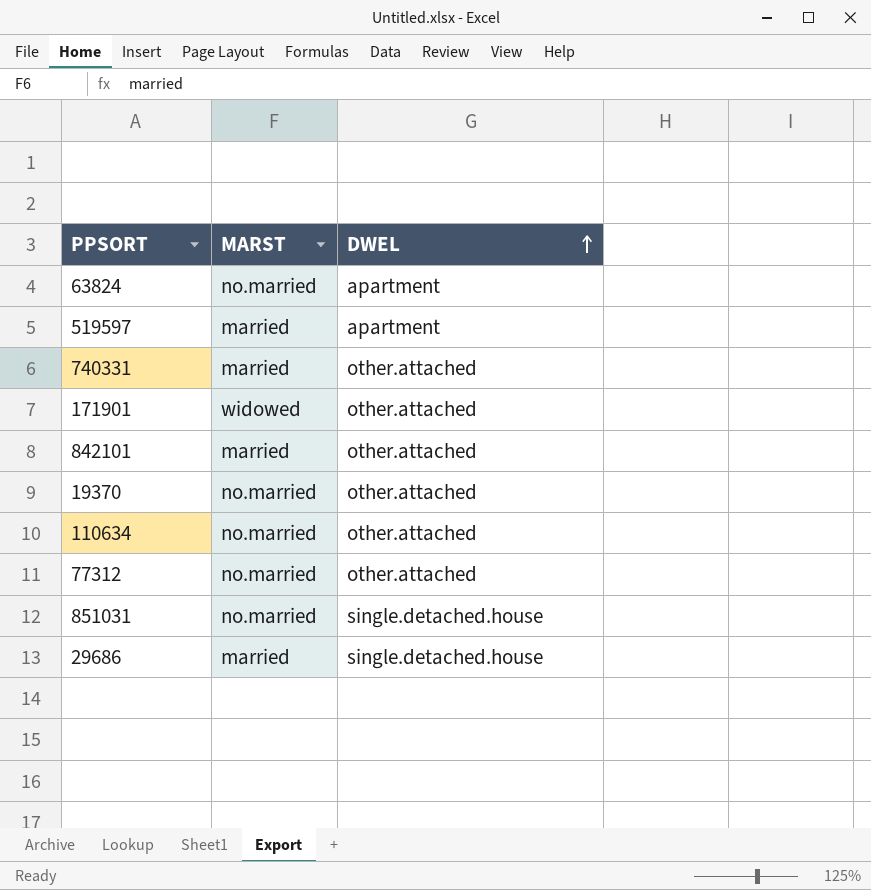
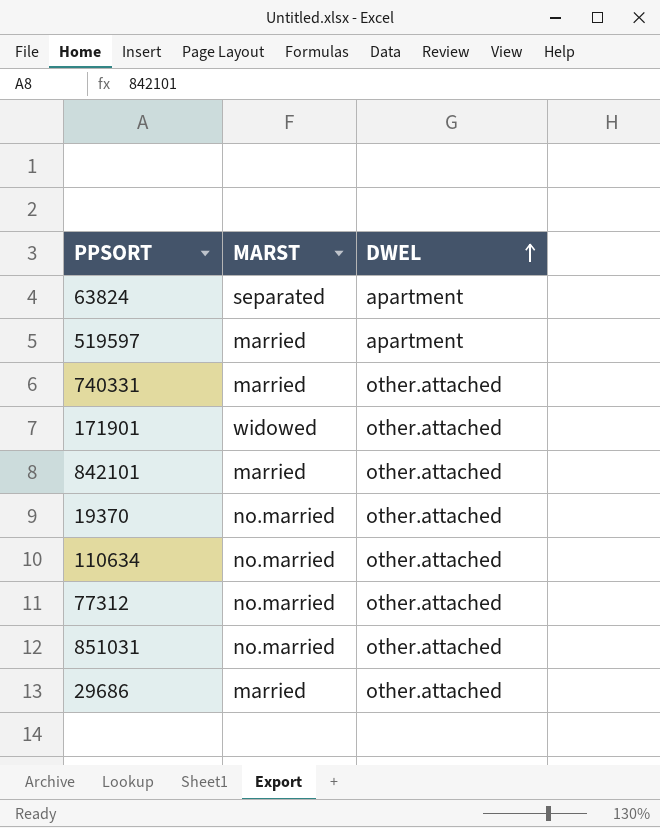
63824 | MARST: no.married -> separated
851031 | DWEL: single.detached.house -> other.attached
29686 | DWEL: single.detached.house -> other.attached

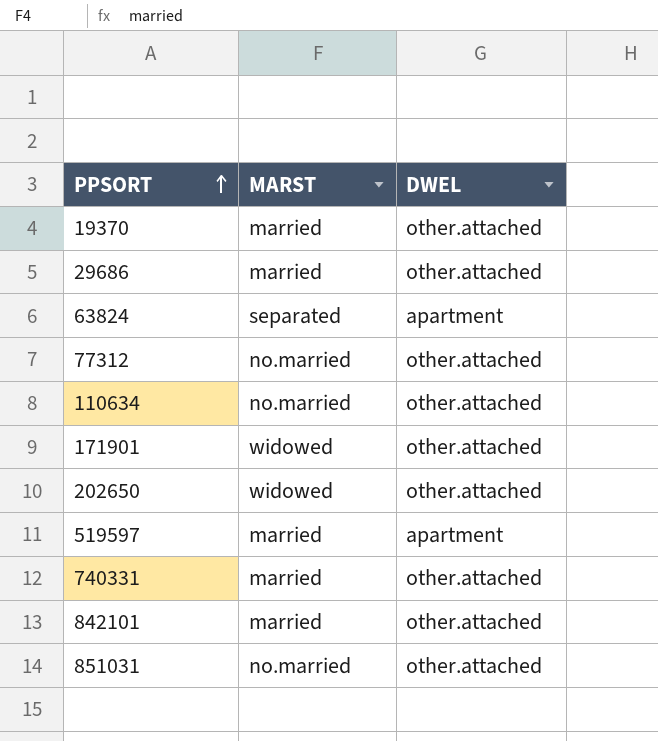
row order: DWEL ascending -> PPSORT ascending
19370 | MARST: no.married -> married
row 202650: none -> widowed | other.attached

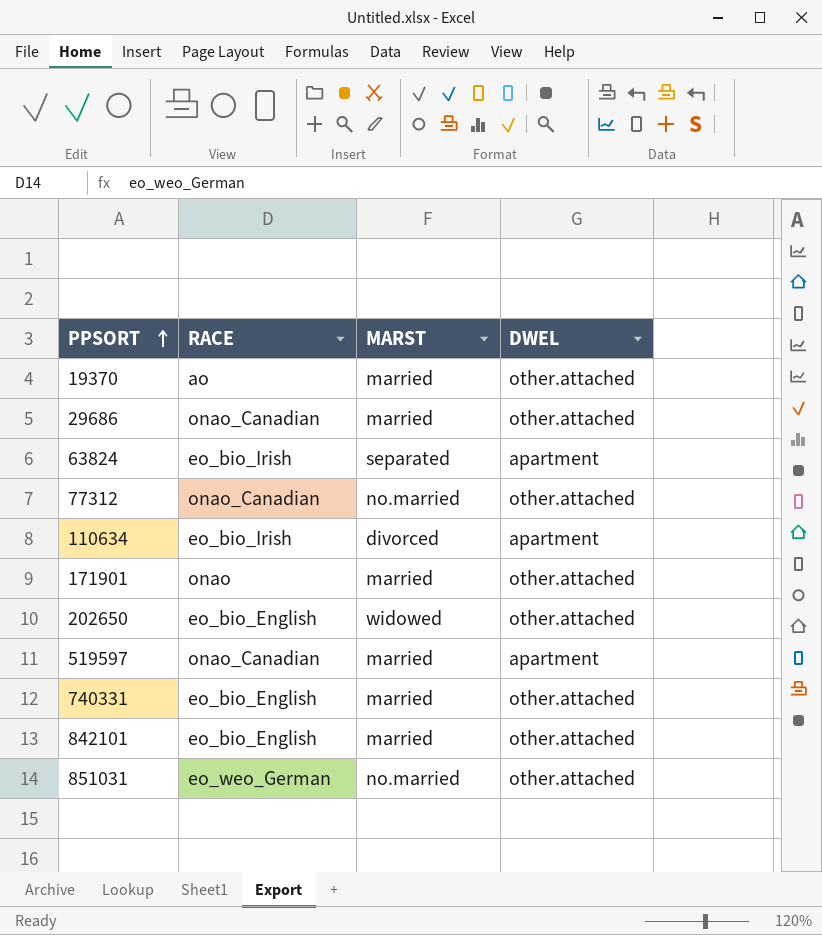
column RACE | position: none -> 2
110634 | MARST: no.married -> divorced
110634 | DWEL: other.attached -> apartment
171901 | MARST: widowed -> married

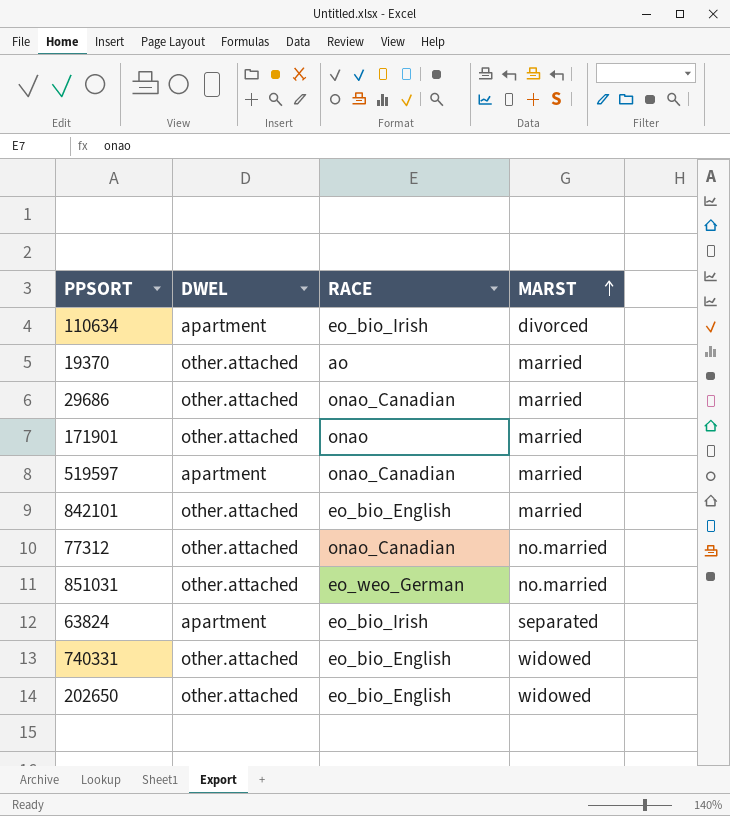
row order: PPSORT ascending -> MARST ascending
column DWEL | position: 4 -> 2
740331 | MARST: married -> widowed

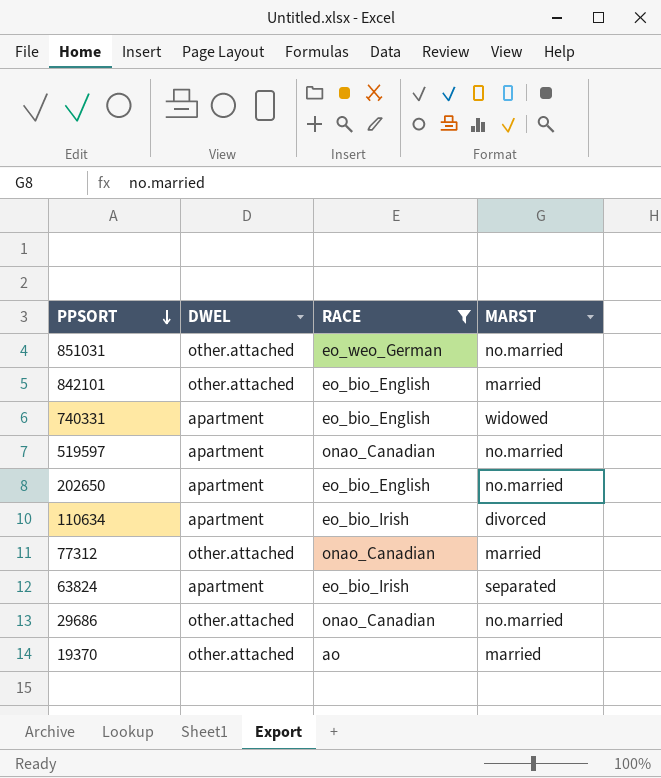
filter: none -> RACE != onao
row order: MARST ascending -> PPSORT descending
740331 | DWEL: other.attached -> apartment
519597 | MARST: married -> no.married
202650 | DWEL: other.attached -> apartment
202650 | MARST: widowed -> no.married
77312 | MARST: no.married -> married
29686 | MARST: married -> no.married

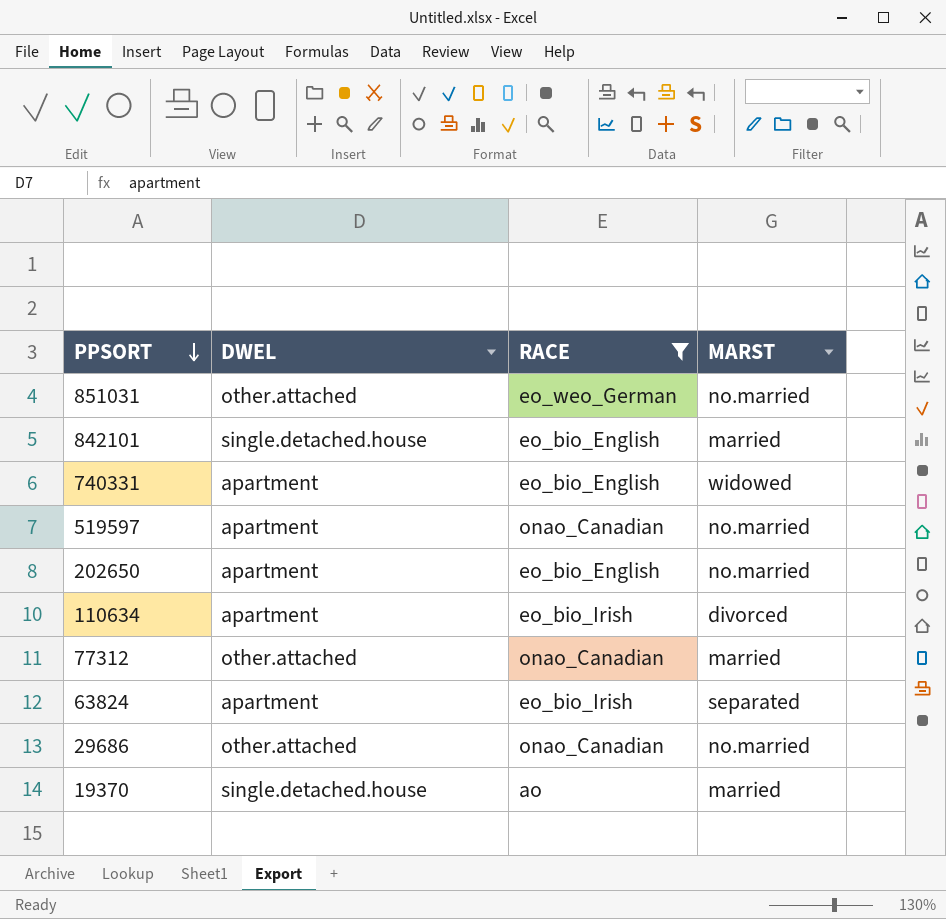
842101 | DWEL: other.attached -> single.detached.house
19370 | DWEL: other.attached -> single.detached.house

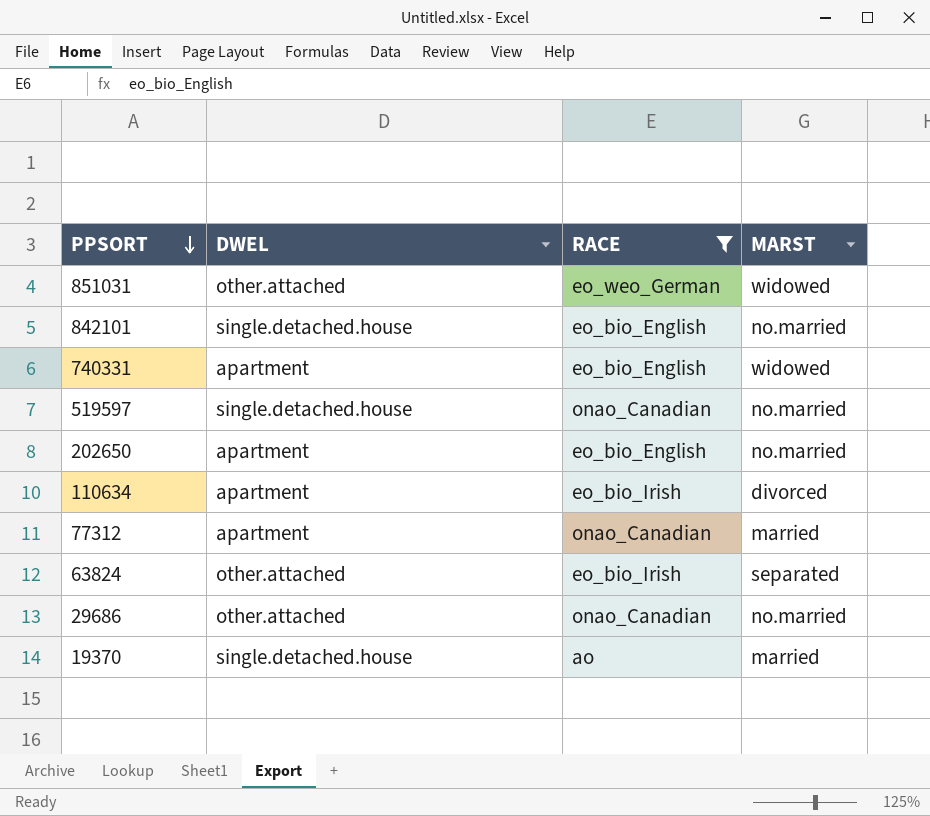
851031 | MARST: no.married -> widowed
842101 | MARST: married -> no.married
519597 | DWEL: apartment -> single.detached.house
77312 | DWEL: other.attached -> apartment
63824 | DWEL: apartment -> other.attached

